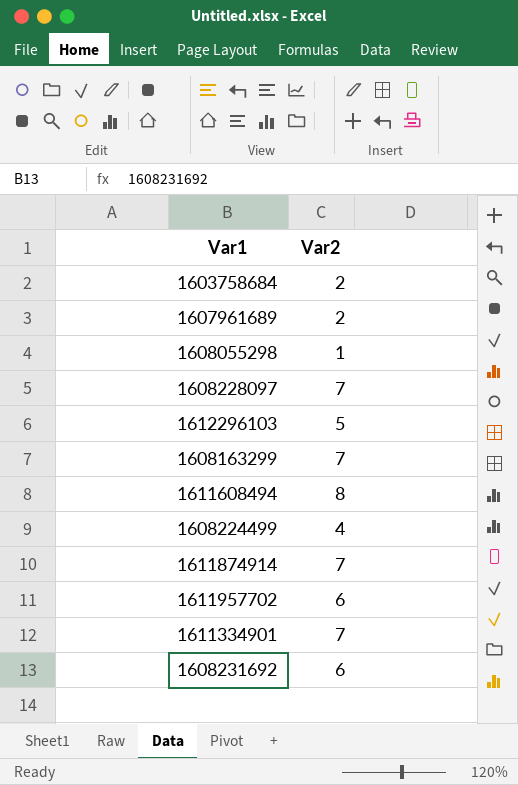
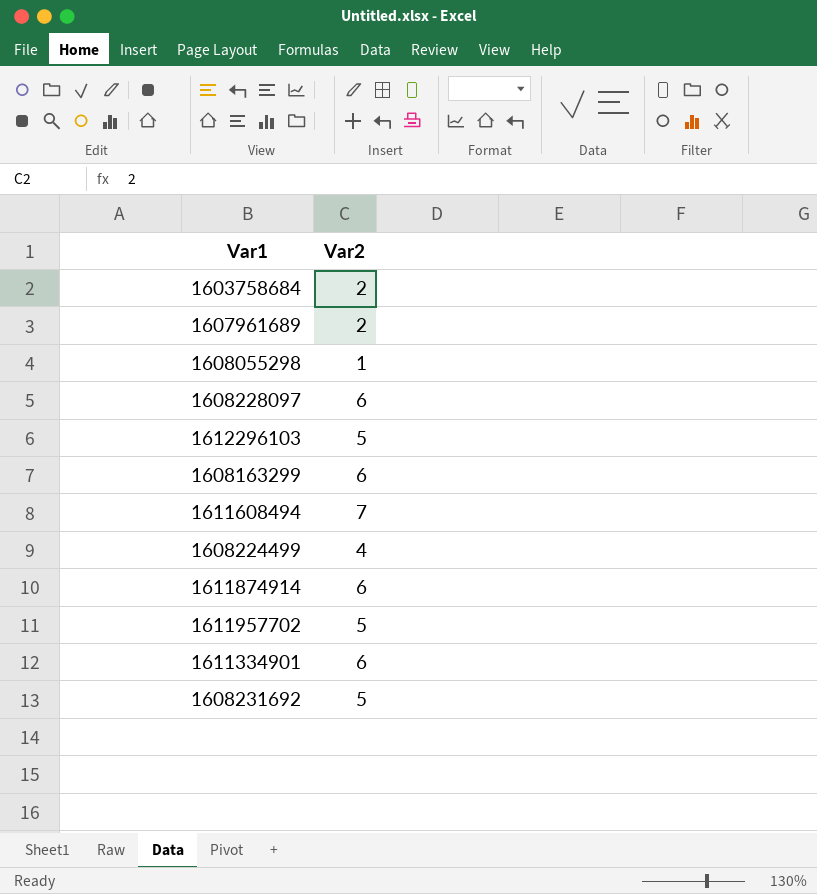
1608228097 | Var2: 7 -> 6
1608163299 | Var2: 7 -> 6
1611608494 | Var2: 8 -> 7
1611874914 | Var2: 7 -> 6
1611957702 | Var2: 6 -> 5
1611334901 | Var2: 7 -> 6
1608231692 | Var2: 6 -> 5

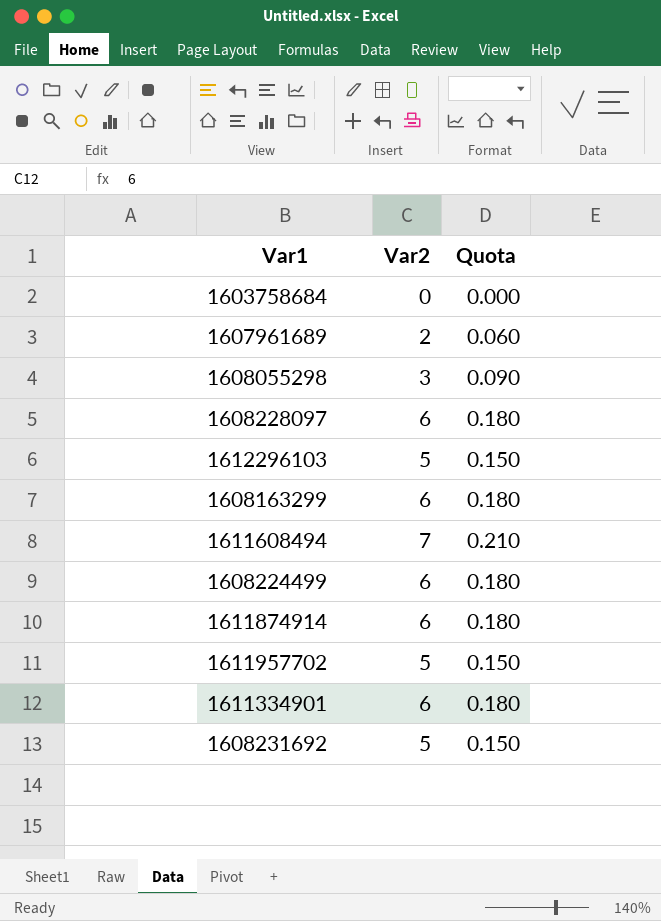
column Quota | formula: none -> [Var2] * 0.03
1603758684 | Var2: 2 -> 0
1608055298 | Var2: 1 -> 3
1608224499 | Var2: 4 -> 6

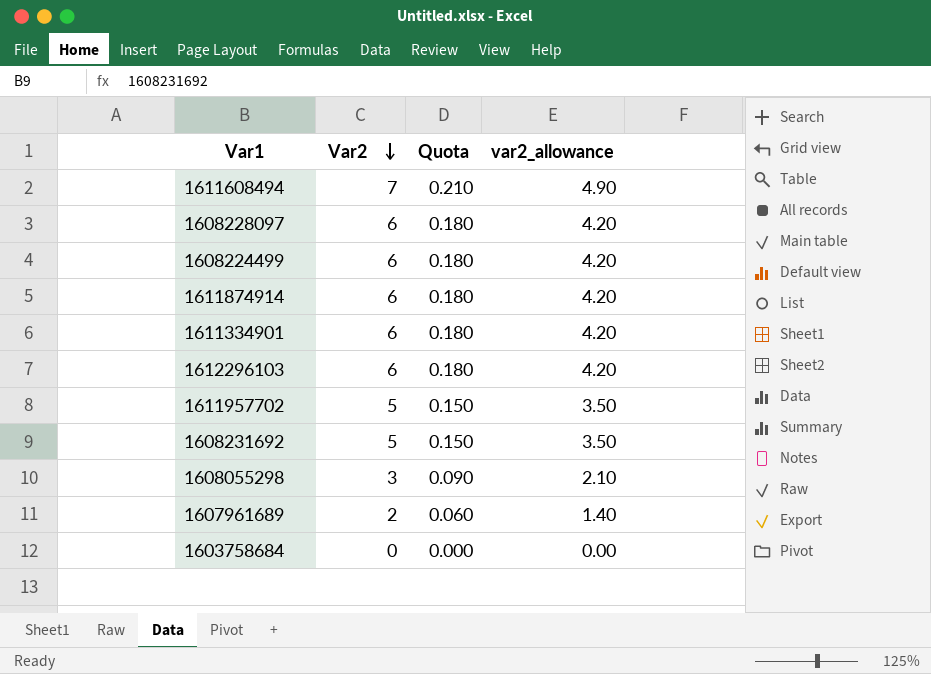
row order: none -> Var2 descending
column var2_allowance | formula: none -> [Var2] * 0.7
row 1608163299: 6 | 0.180 -> none
1612296103 | Var2: 5 -> 6
1612296103 | Quota: 0.150 -> 0.180

